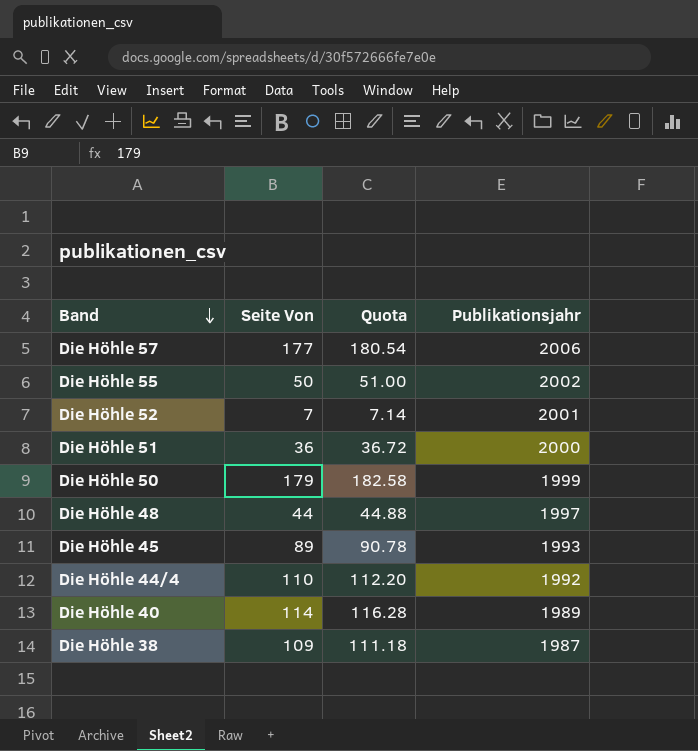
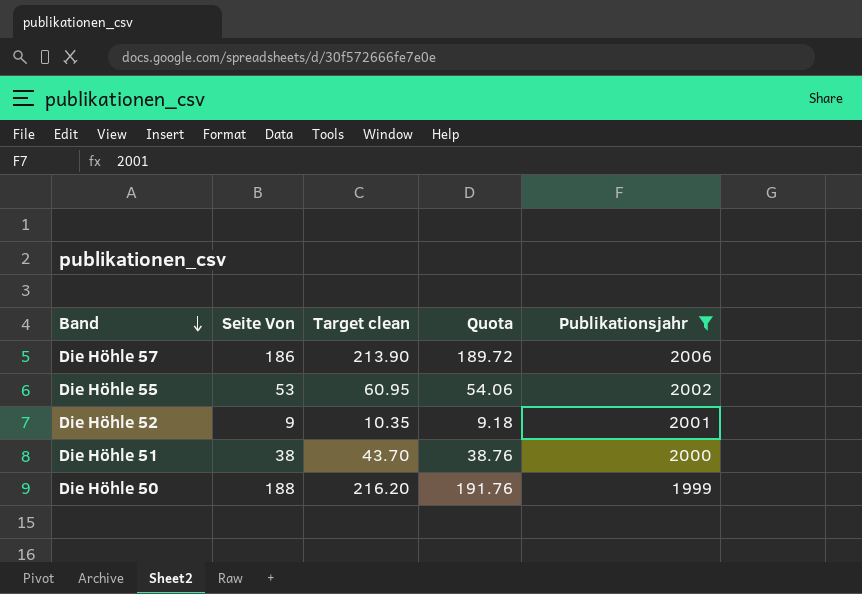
filter: none -> Publikationsjahr >= 1999
column Target clean | formula: none -> [Seite Von] * 1.15
Die Höhle 57 | Seite Von: 177 -> 186
Die Höhle 57 | Quota: 180.54 -> 189.72
Die Höhle 55 | Seite Von: 50 -> 53
Die Höhle 55 | Quota: 51.00 -> 54.06
Die Höhle 52 | Seite Von: 7 -> 9
Die Höhle 52 | Quota: 7.14 -> 9.18
Die Höhle 51 | Seite Von: 36 -> 38
Die Höhle 51 | Quota: 36.72 -> 38.76
Die Höhle 50 | Seite Von: 179 -> 188
Die Höhle 50 | Quota: 182.58 -> 191.76

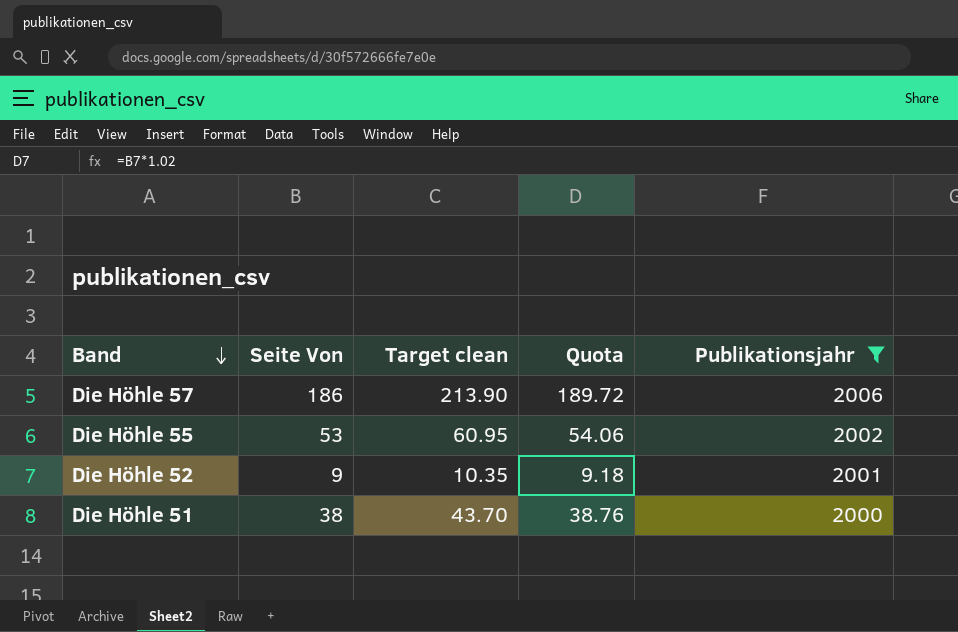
row Die Höhle 50: 188 | 216.20 | 191.76 | 1999 -> none

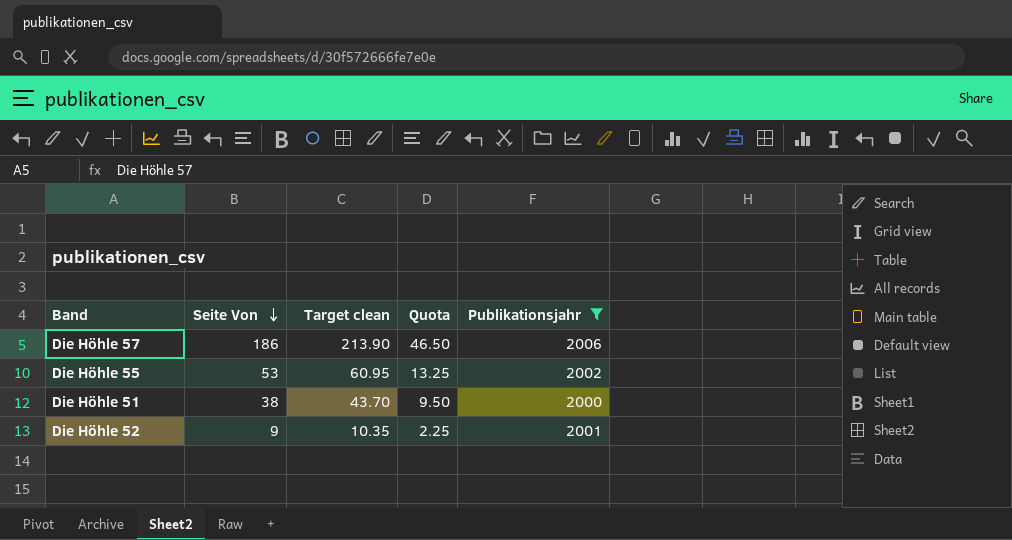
row order: Band descending -> Seite Von descending
column Quota | formula: [Seite Von] * 1.02 -> [Seite Von] * 0.25

